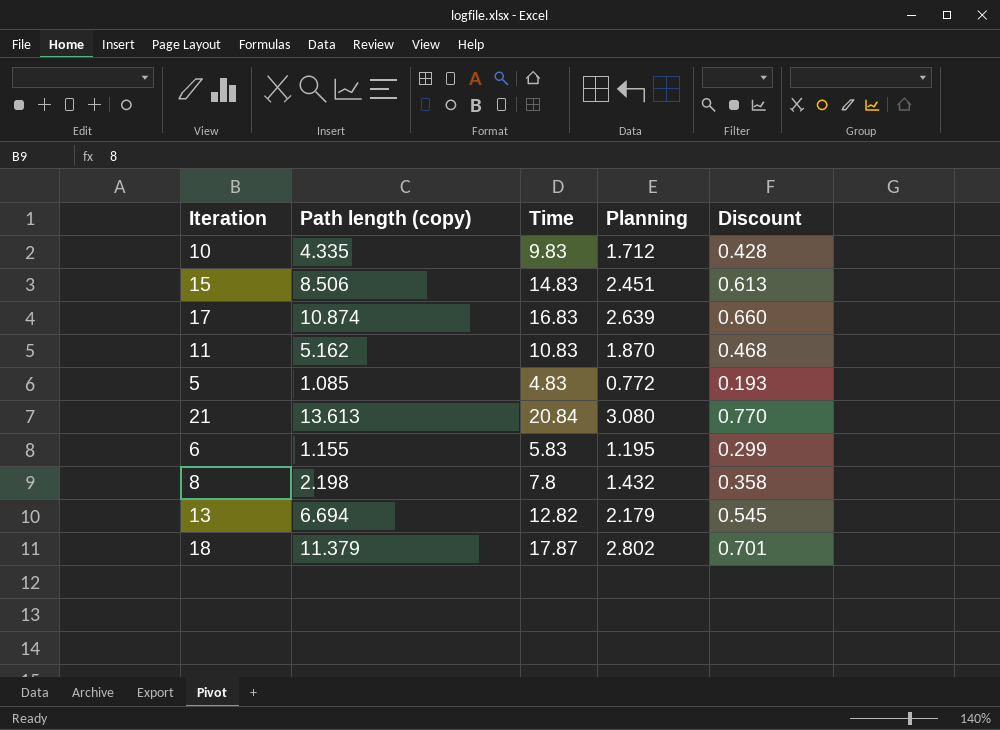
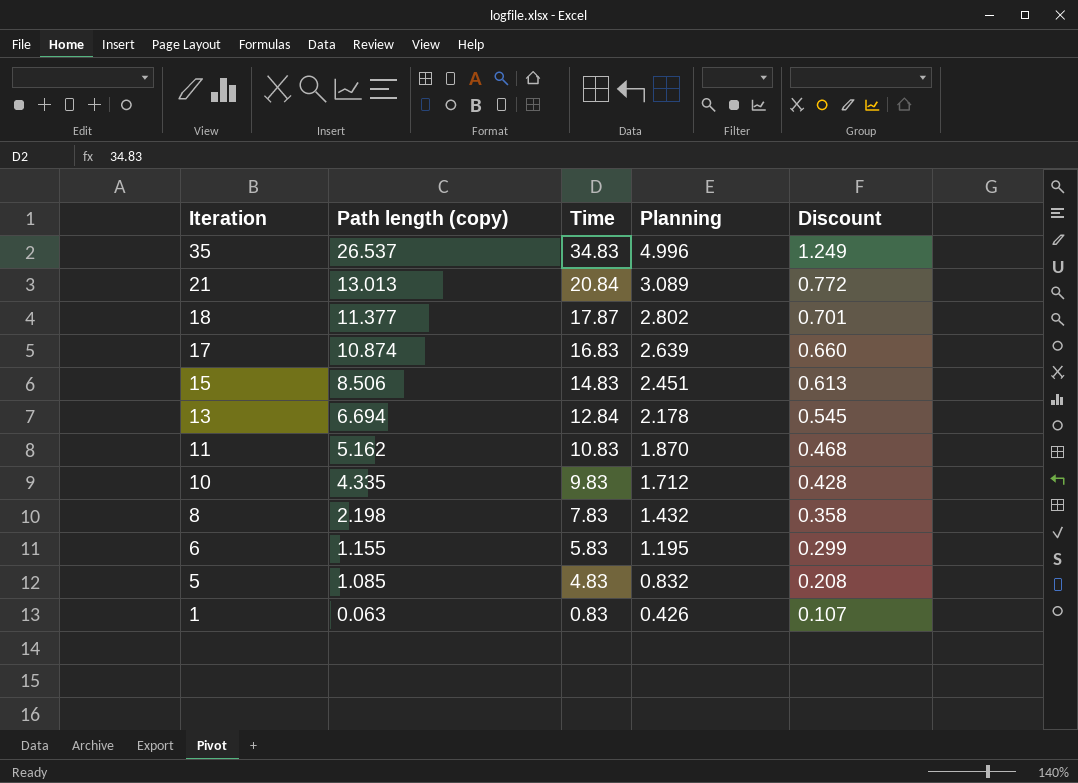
row order: none -> Iteration descending
row 35: none -> 26.537 | 34.83 | 4.996 | 1.249
21 | Path length (copy): 13.613 -> 13.013
21 | Planning: 3.080 -> 3.089
21 | Discount: 0.770 -> 0.772
18 | Path length (copy): 11.379 -> 11.377
13 | Time: 12.82 -> 12.84
13 | Planning: 2.179 -> 2.178
8 | Time: 7.8 -> 7.83
5 | Planning: 0.772 -> 0.832
5 | Discount: 0.193 -> 0.208
row 1: none -> 0.063 | 0.83 | 0.426 | 0.107

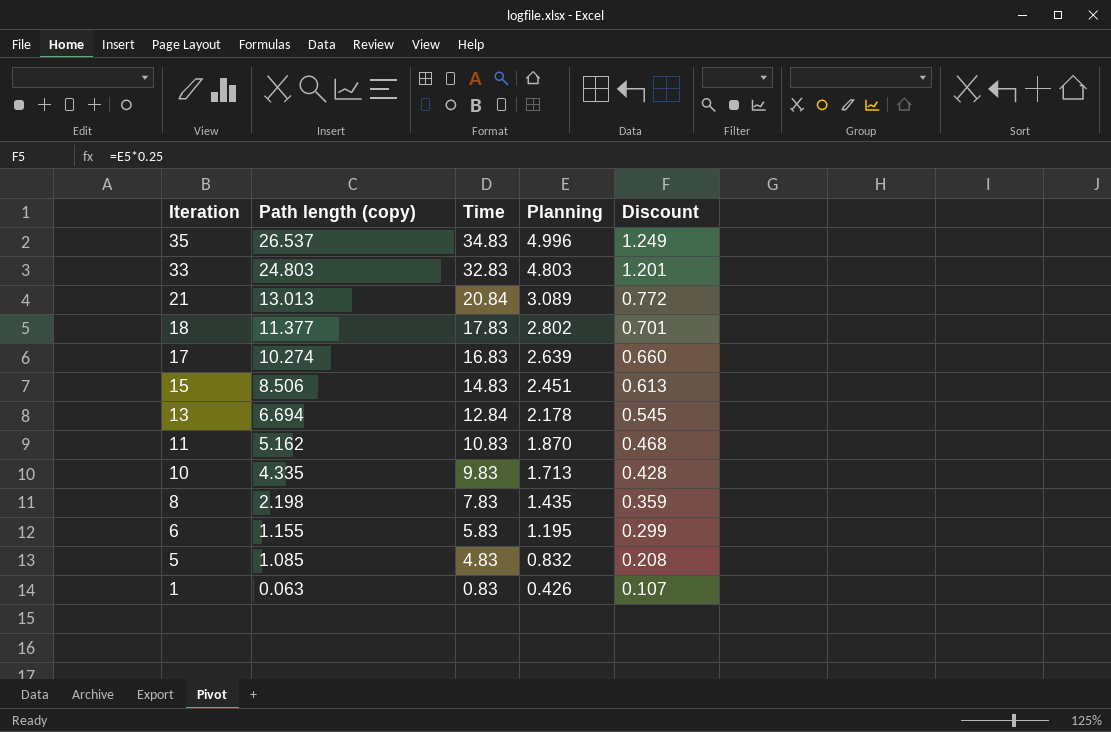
row 33: none -> 24.803 | 32.83 | 4.803 | 1.201
18 | Time: 17.87 -> 17.83
17 | Path length (copy): 10.874 -> 10.274
10 | Planning: 1.712 -> 1.713
8 | Planning: 1.432 -> 1.435
8 | Discount: 0.358 -> 0.359

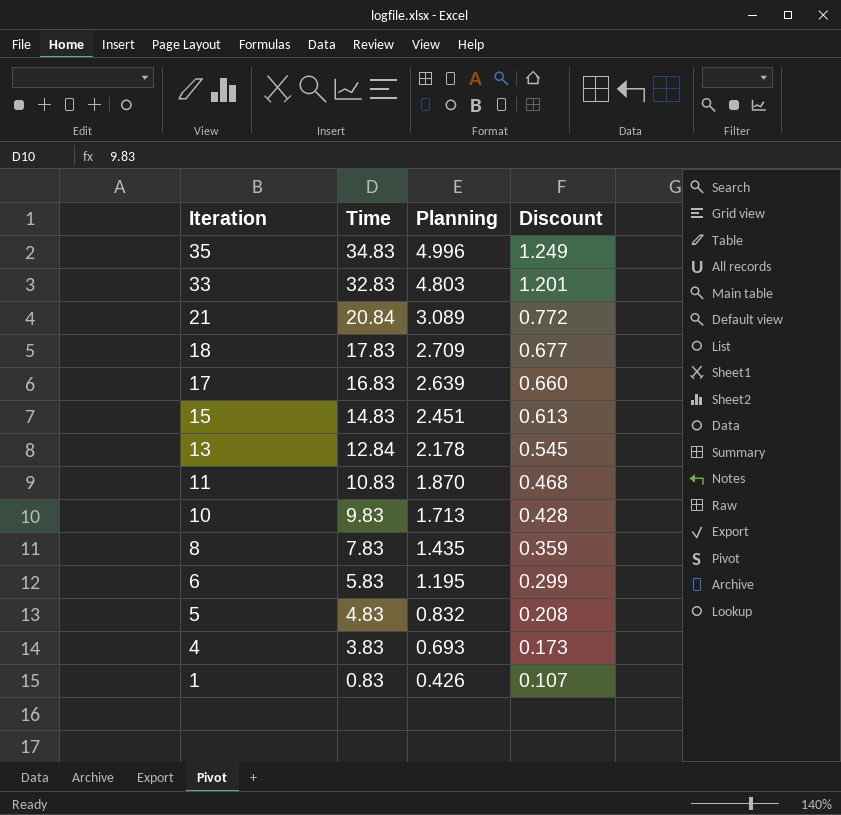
column Path length (copy) | position: 2 -> none
18 | Planning: 2.802 -> 2.709
18 | Discount: 0.701 -> 0.677
row 4: none -> 3.83 | 0.693 | 0.173

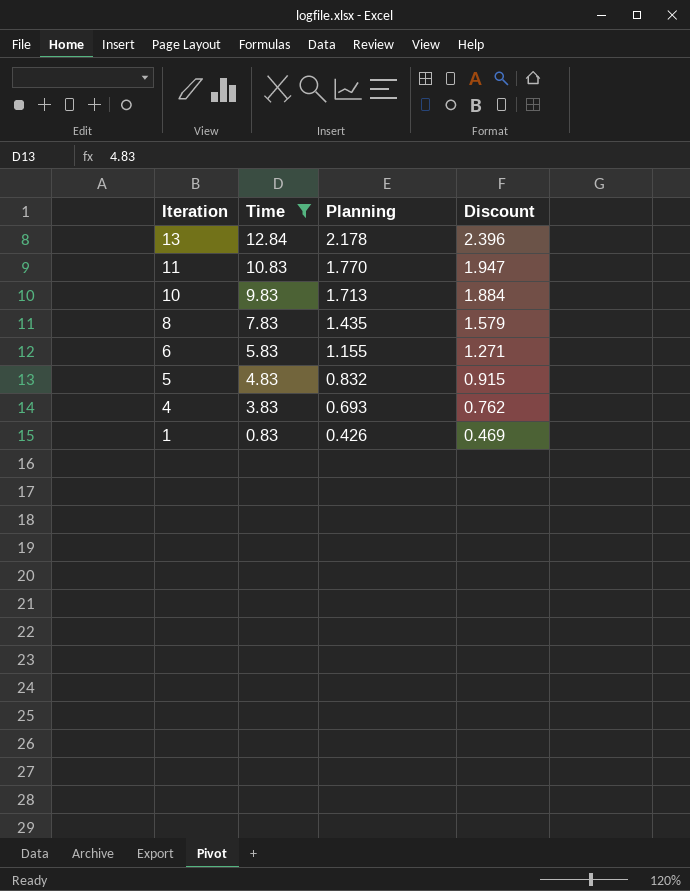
filter: none -> Time <= 12.84
column Discount | formula: [Planning] * 0.25 -> [Planning] * 1.1
11 | Planning: 1.870 -> 1.770
6 | Planning: 1.195 -> 1.155

